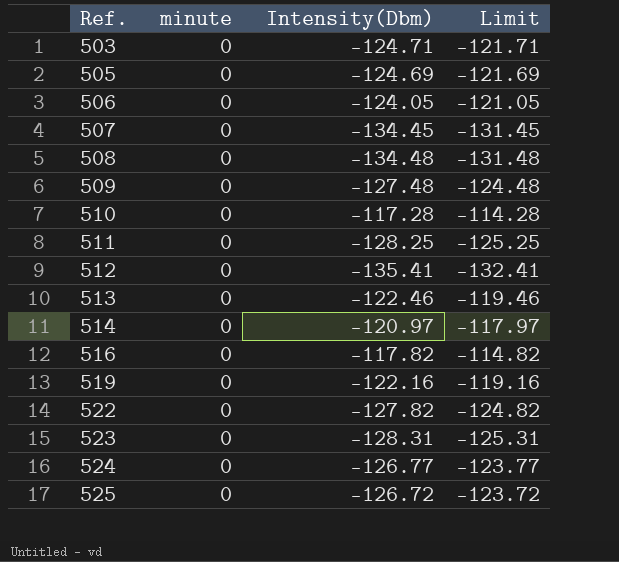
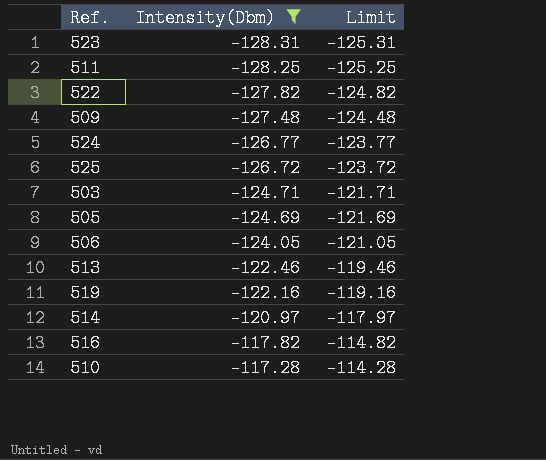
filter: none -> Intensity(Dbm) >= -128.31
row order: Ref. ascending -> Intensity(Dbm) ascending
column minute | position: 2 -> none

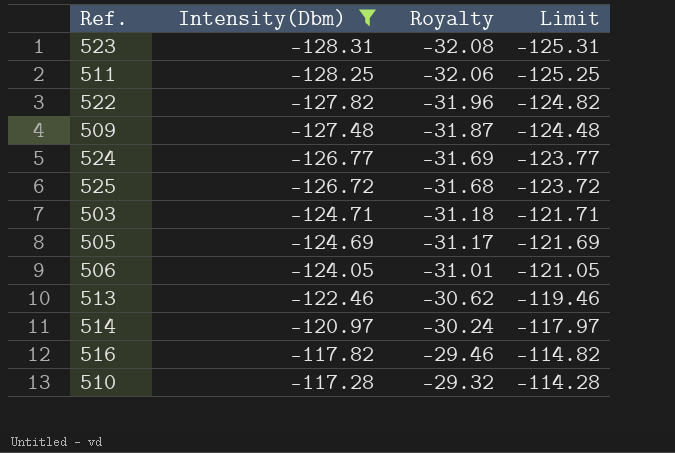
column Royalty | formula: none -> [Intensity(Dbm)] * 0.25
row 519: -122.16 | -119.16 -> none

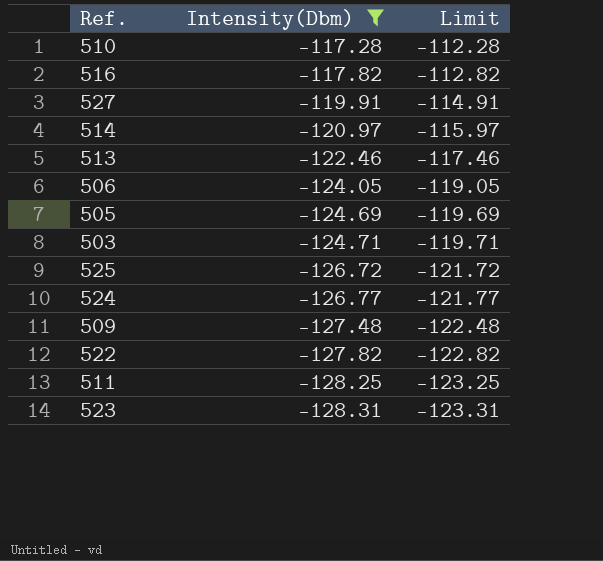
row order: Intensity(Dbm) ascending -> Intensity(Dbm) descending
column Royalty | formula: [Intensity(Dbm)] * 0.25 -> none
column Limit | formula: [Intensity(Dbm)] + 3 -> [Intensity(Dbm)] + 5
row 527: none -> -119.91 | -114.91

